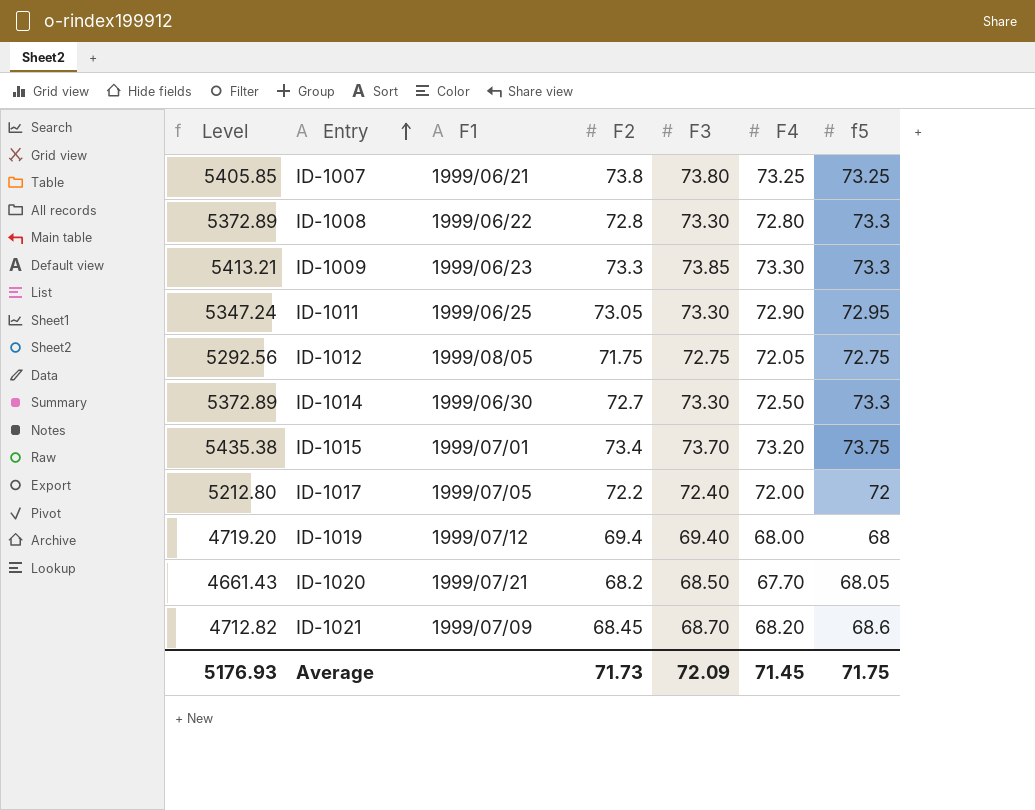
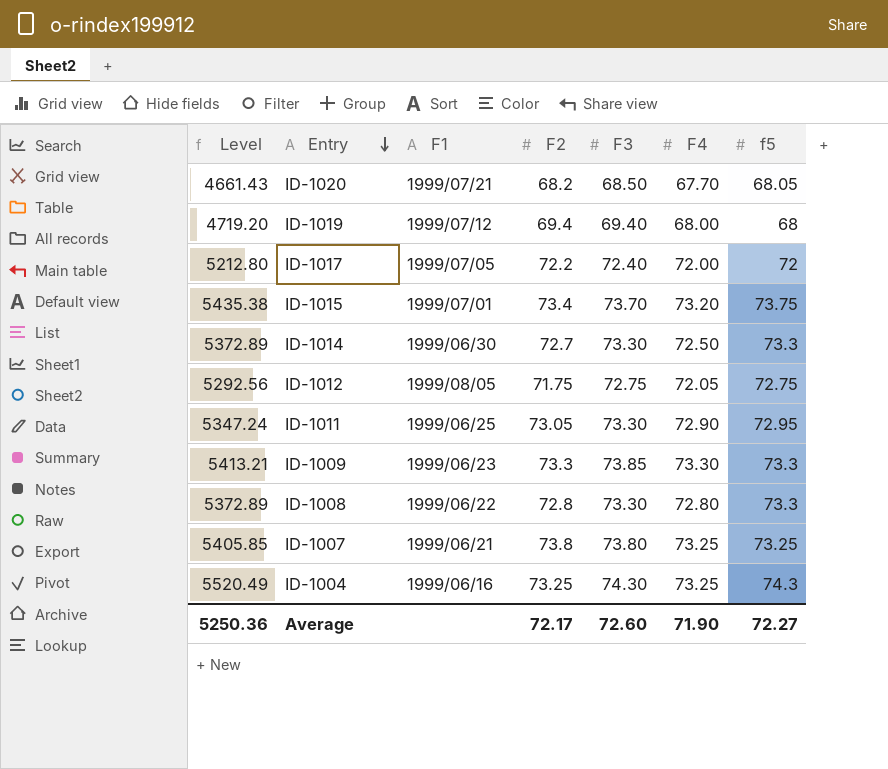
row order: Entry ascending -> Entry descending
row ID-1021: 4712.82 | 1999/07/09 | 68.45 | 68.70 | 68.20 | 68.6 -> none
row ID-1004: none -> 5520.49 | 1999/06/16 | 73.25 | 74.30 | 73.25 | 74.3
Average | Level: 5176.93 -> 5250.36
Average | F2: 71.73 -> 72.17
Average | F3: 72.09 -> 72.60
Average | F4: 71.45 -> 71.90
Average | f5: 71.75 -> 72.27

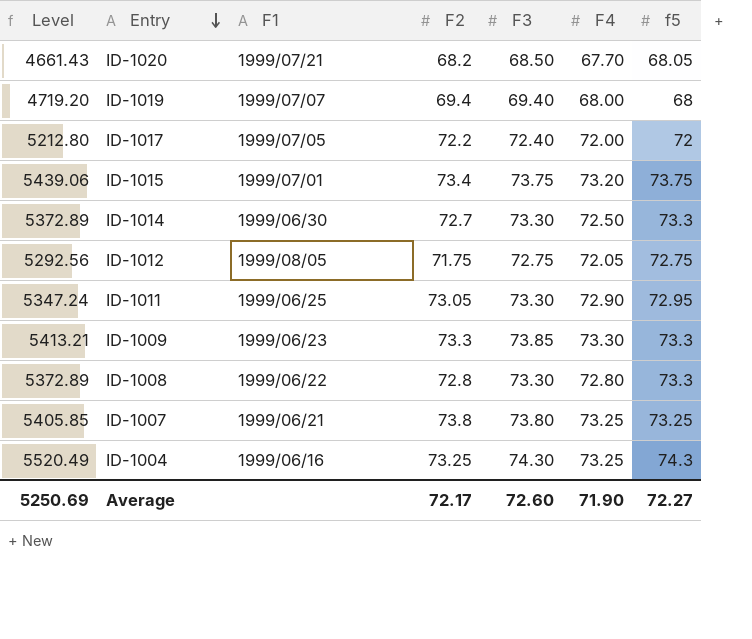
ID-1019 | F1: 1999/07/12 -> 1999/07/07
ID-1015 | Level: 5435.38 -> 5439.06
ID-1015 | F3: 73.70 -> 73.75
Average | Level: 5250.36 -> 5250.69

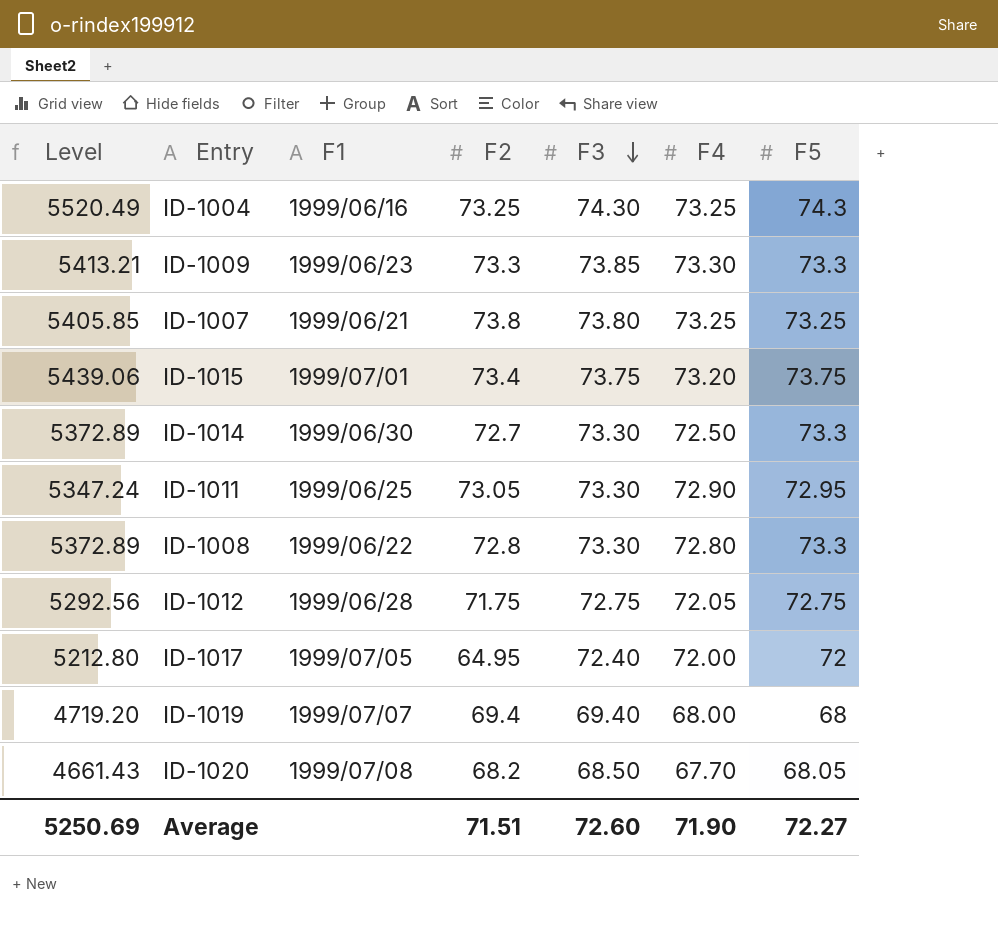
row order: Entry descending -> F3 descending
column name: f5 -> F5
ID-1012 | F1: 1999/08/05 -> 1999/06/28
ID-1017 | F2: 72.2 -> 64.95
ID-1020 | F1: 1999/07/21 -> 1999/07/08
Average | F2: 72.17 -> 71.51

